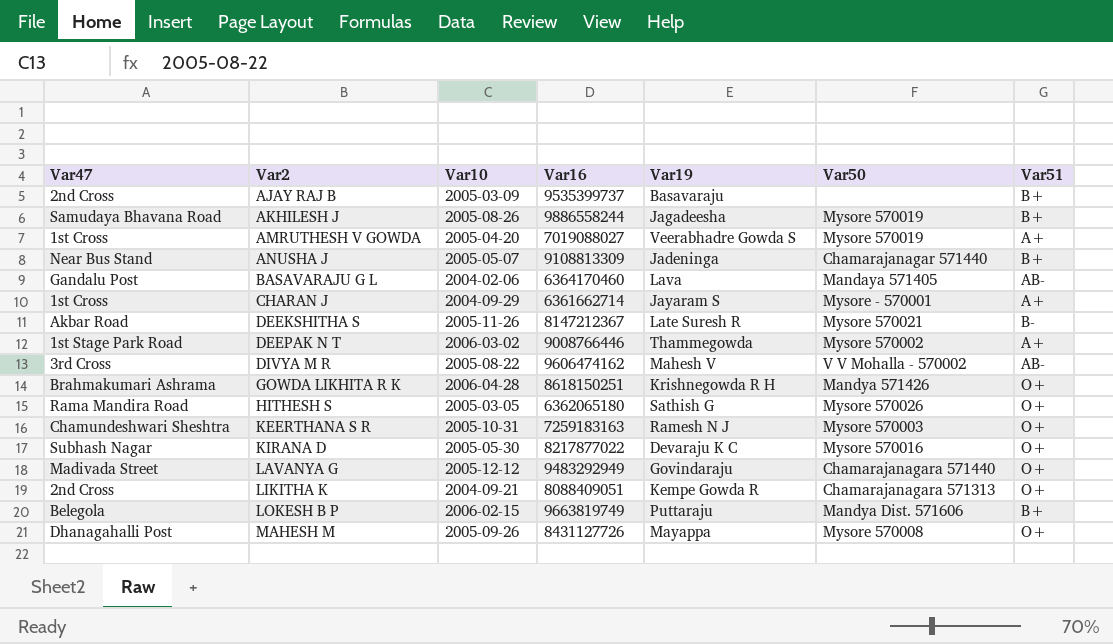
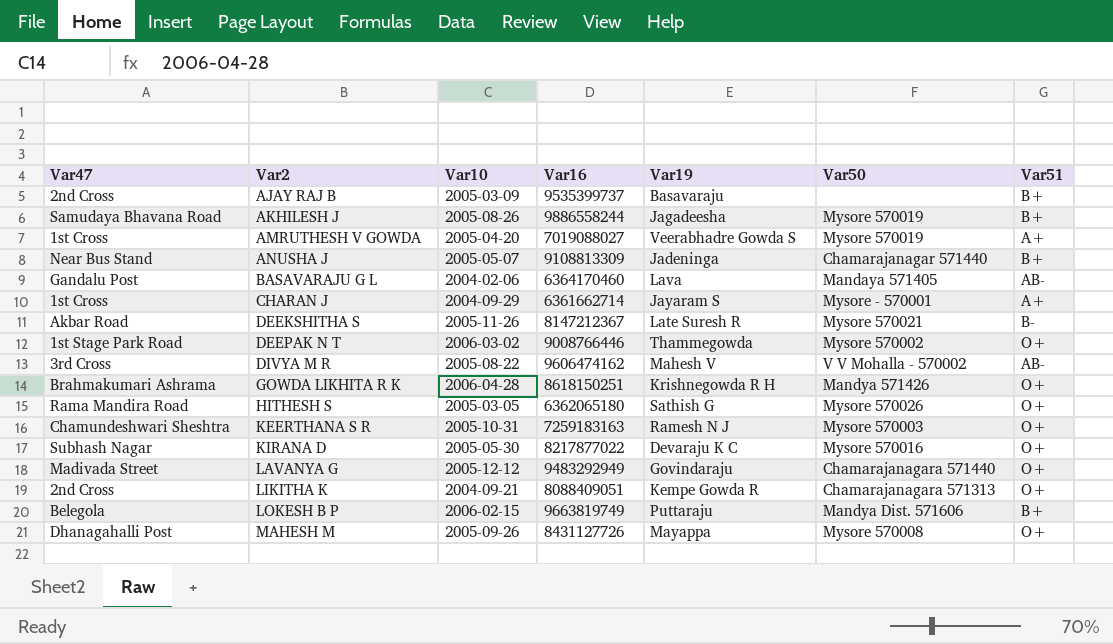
DEEPAK N T | Var51: A+ -> O+

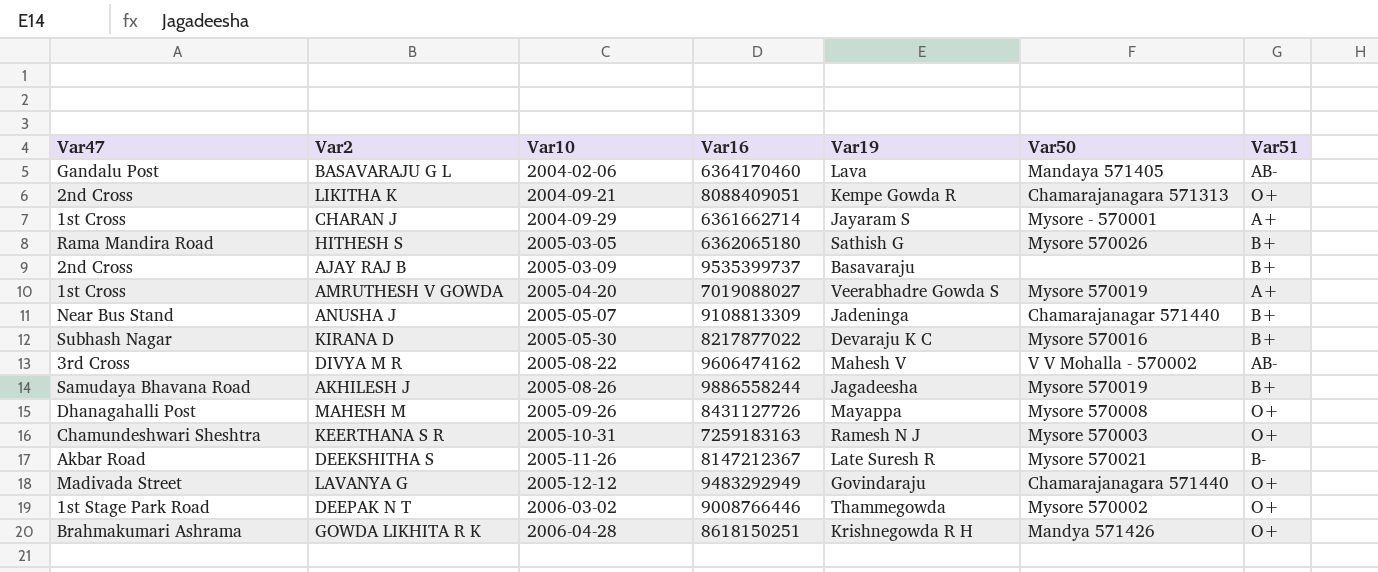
row order: Var2 ascending -> Var10 ascending
row LOKESH B P: Belegola | 2006-02-15 | 9663819749 | Puttaraju | Mandya Dist. 571606 | B+ -> none
HITHESH S | Var51: O+ -> B+
KIRANA D | Var51: O+ -> B+

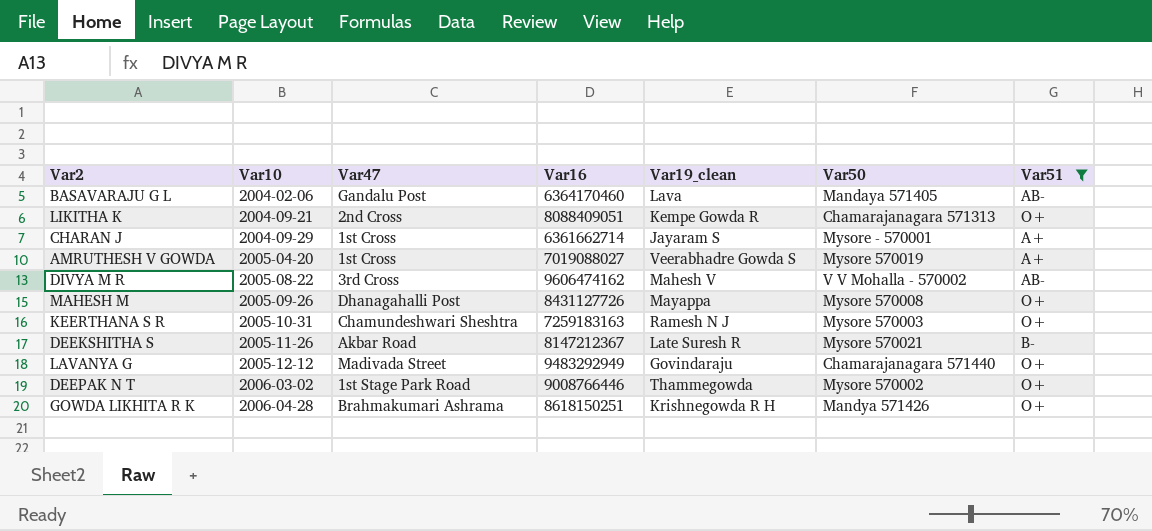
filter: none -> Var51 != B+
column Var47 | position: 1 -> 3
column name: Var19 -> Var19_clean

